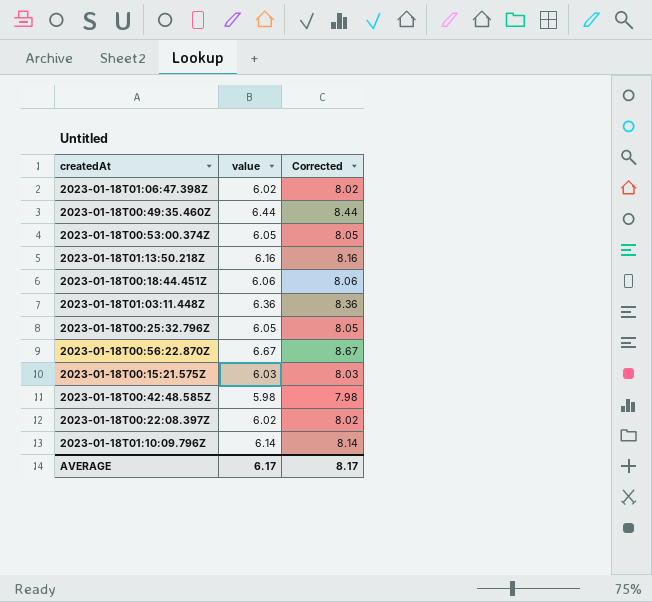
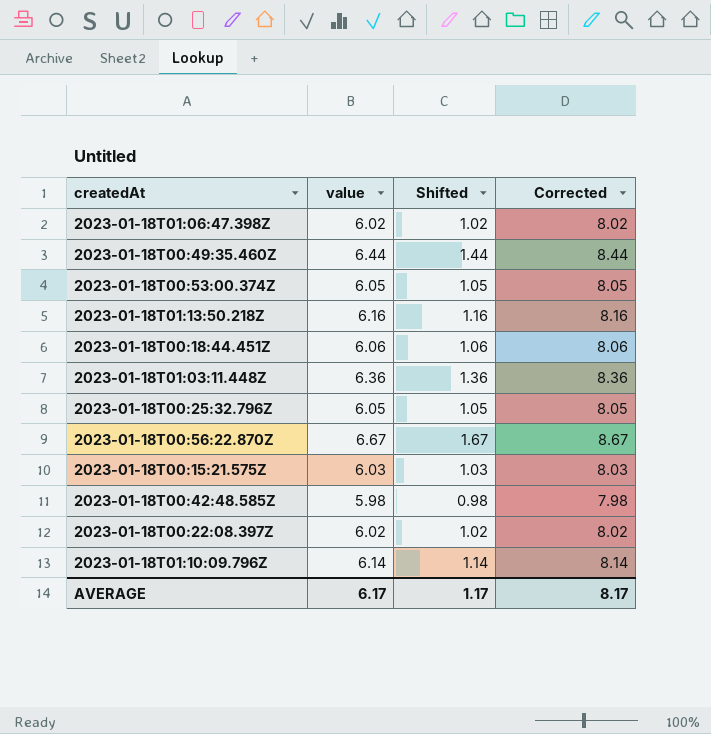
column Shifted | formula: none -> [value] - 5

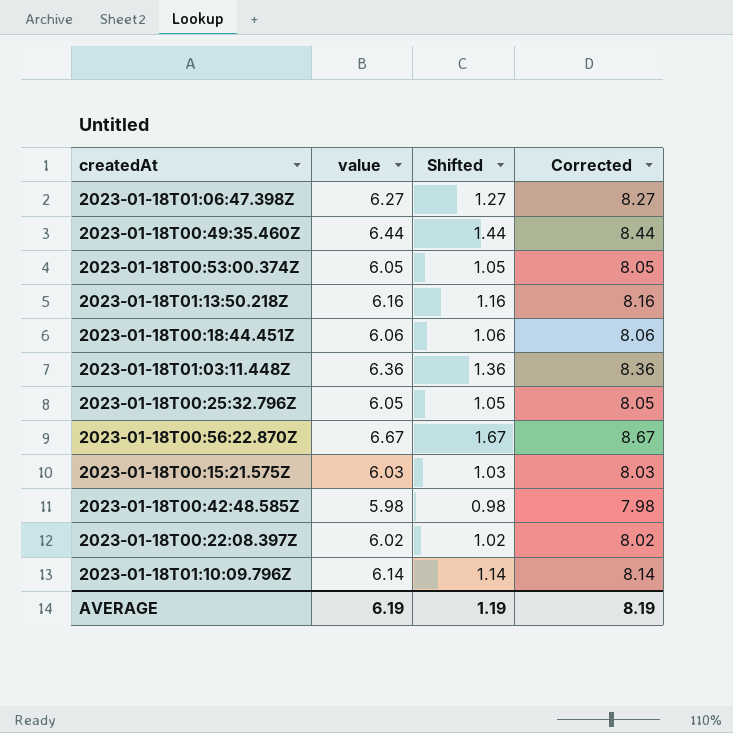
2023-01-18T01:06:47.398Z | value: 6.02 -> 6.27
2023-01-18T01:06:47.398Z | Shifted: 1.02 -> 1.27
2023-01-18T01:06:47.398Z | Corrected: 8.02 -> 8.27
AVERAGE | value: 6.17 -> 6.19
AVERAGE | Shifted: 1.17 -> 1.19
AVERAGE | Corrected: 8.17 -> 8.19

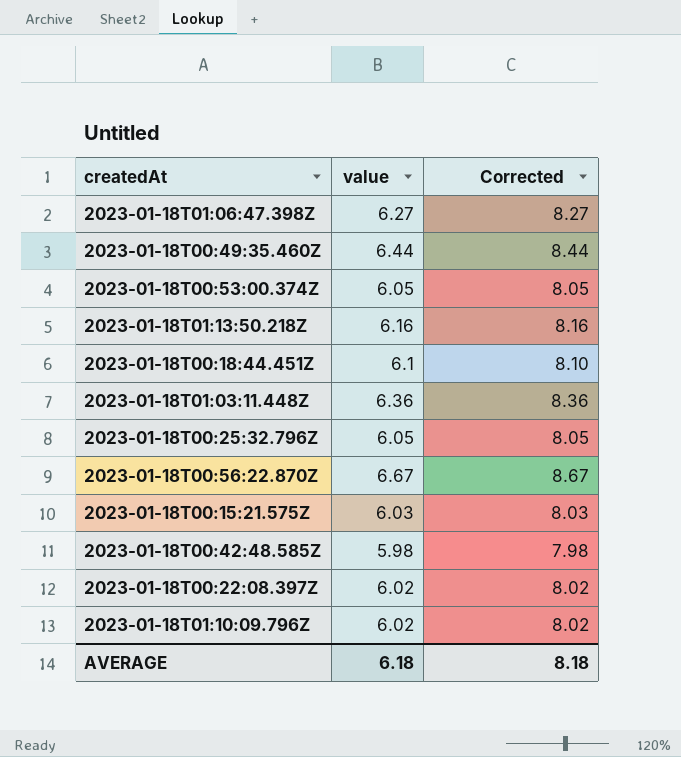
column Shifted | formula: [value] - 5 -> none
2023-01-18T00:18:44.451Z | value: 6.06 -> 6.1
2023-01-18T00:18:44.451Z | Corrected: 8.06 -> 8.10
2023-01-18T01:10:09.796Z | value: 6.14 -> 6.02
2023-01-18T01:10:09.796Z | Corrected: 8.14 -> 8.02
AVERAGE | value: 6.19 -> 6.18
AVERAGE | Corrected: 8.19 -> 8.18

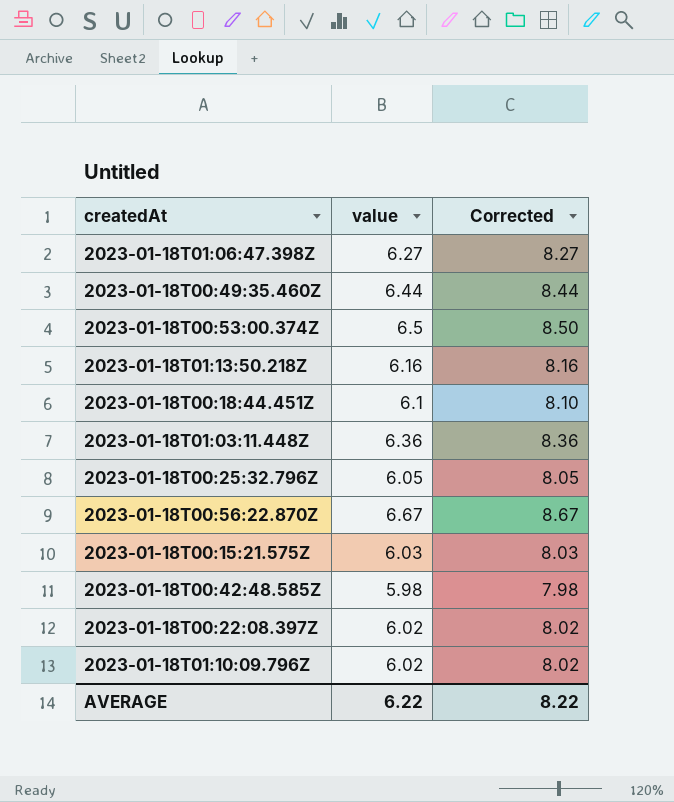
2023-01-18T00:53:00.374Z | value: 6.05 -> 6.5
2023-01-18T00:53:00.374Z | Corrected: 8.05 -> 8.50
AVERAGE | value: 6.18 -> 6.22
AVERAGE | Corrected: 8.18 -> 8.22

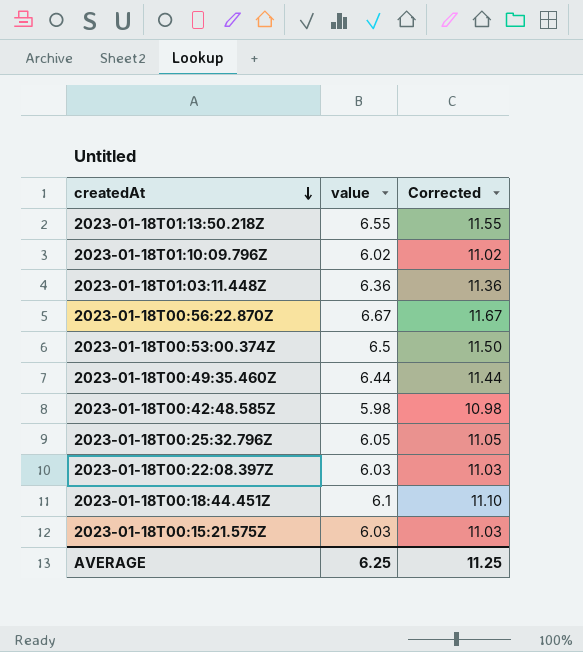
row order: none -> createdAt descending
column Corrected | formula: [value] + 2 -> [value] + 5
row 2023-01-18T01:06:47.398Z: 6.27 | 8.27 -> none
2023-01-18T01:13:50.218Z | value: 6.16 -> 6.55
2023-01-18T00:22:08.397Z | value: 6.02 -> 6.03
AVERAGE | value: 6.22 -> 6.25
AVERAGE | Corrected: 8.22 -> 11.25

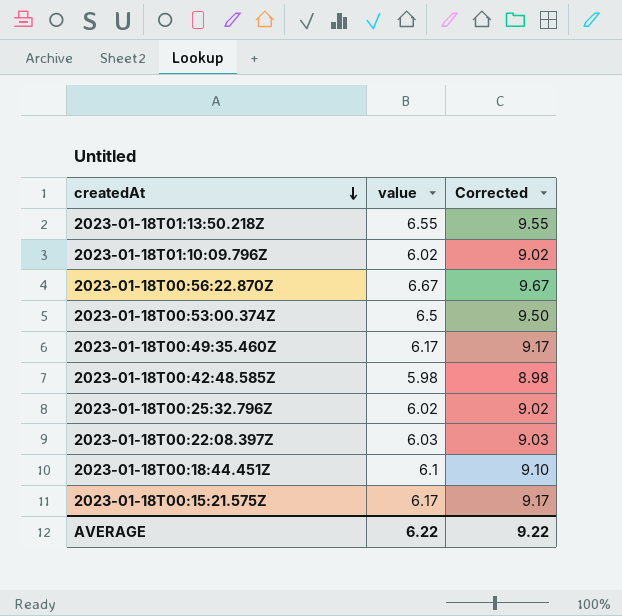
column Corrected | formula: [value] + 5 -> [value] + 3
row 2023-01-18T01:03:11.448Z: 6.36 | 11.36 -> none
2023-01-18T00:49:35.460Z | value: 6.44 -> 6.17
2023-01-18T00:25:32.796Z | value: 6.05 -> 6.02
2023-01-18T00:15:21.575Z | value: 6.03 -> 6.17
AVERAGE | value: 6.25 -> 6.22
AVERAGE | Corrected: 11.25 -> 9.22

